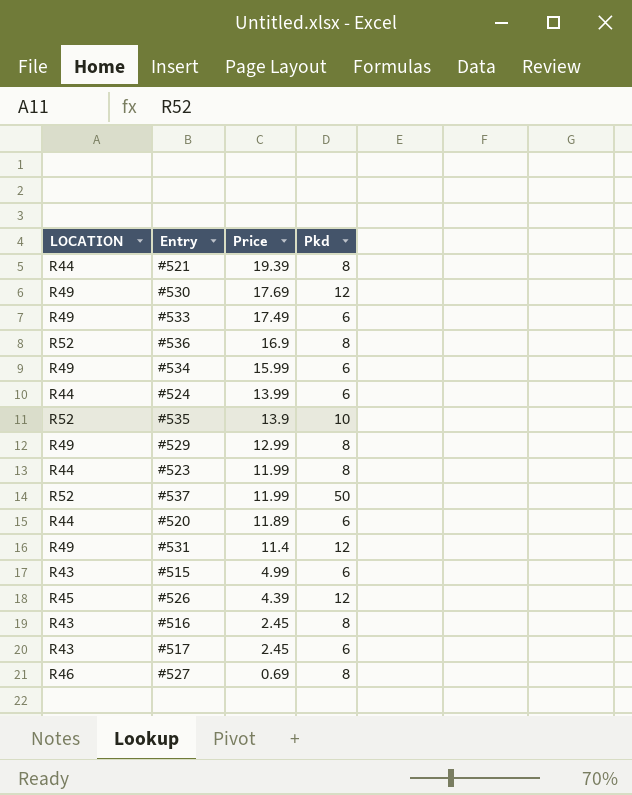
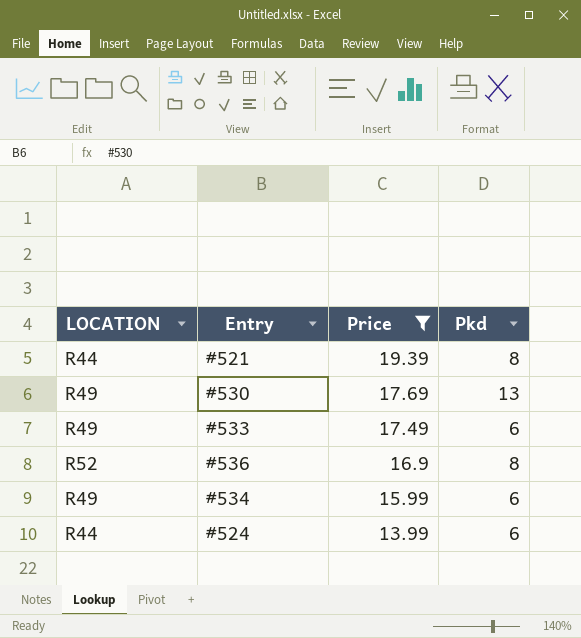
filter: none -> Price >= 13.99
#530 | Pkd: 12 -> 13

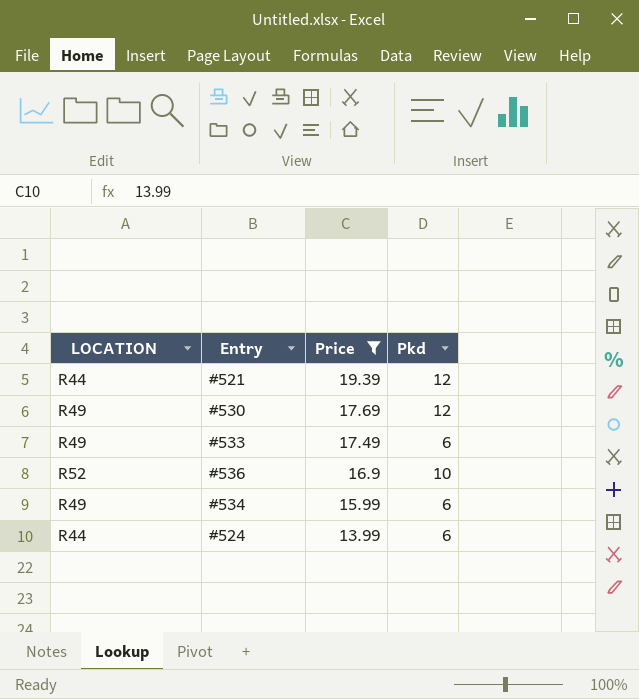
#521 | Pkd: 8 -> 12
#530 | Pkd: 13 -> 12
#536 | Pkd: 8 -> 10

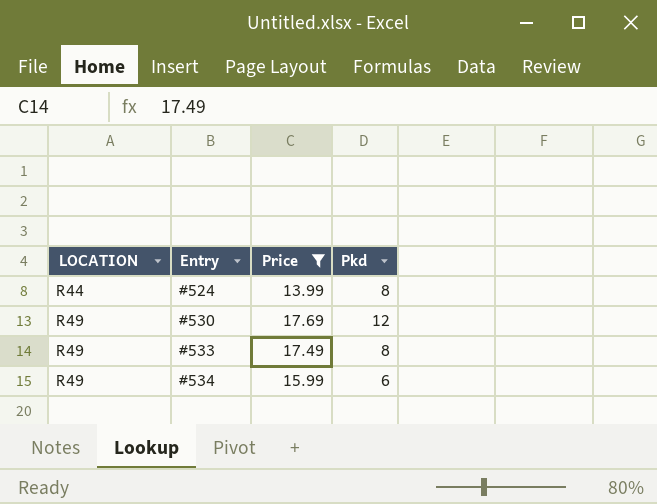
row order: Price descending -> LOCATION ascending
row #521: R44 | 19.39 | 12 -> none
row #536: R52 | 16.9 | 10 -> none
#524 | Pkd: 6 -> 8
#533 | Pkd: 6 -> 8

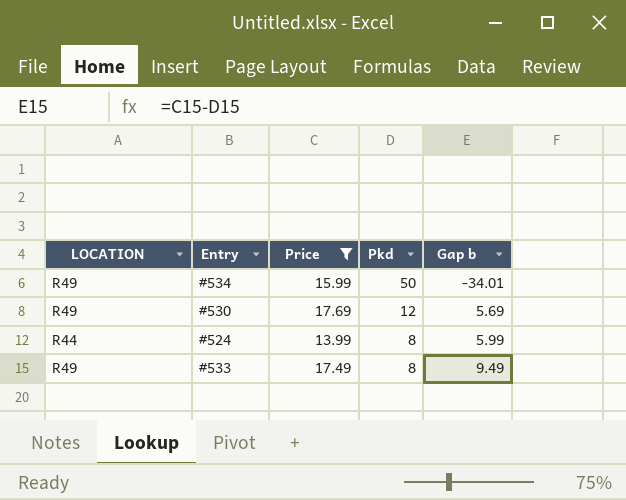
row order: LOCATION ascending -> Pkd descending
column Gap b | formula: none -> [Price] - [Pkd]
#534 | Pkd: 6 -> 50

